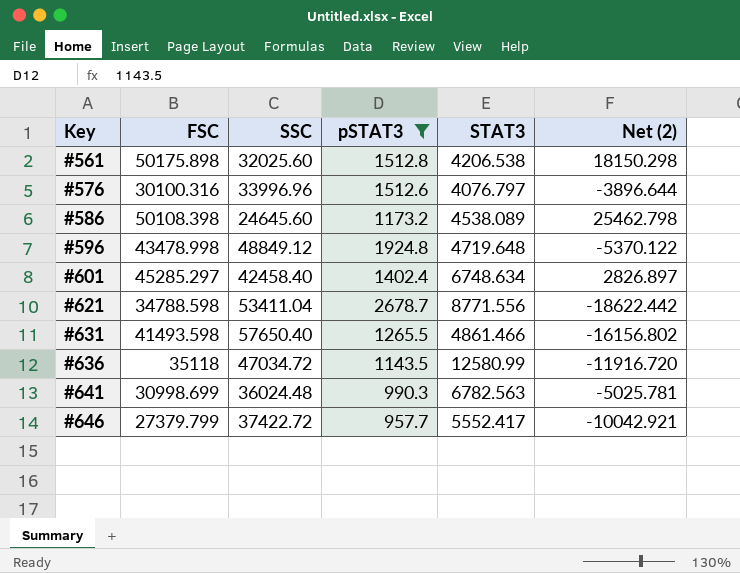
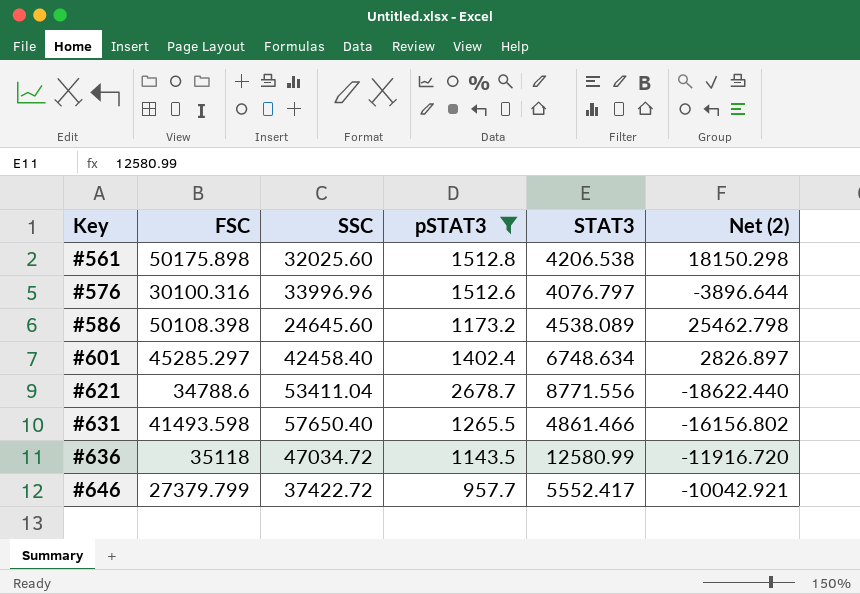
row #596: 43478.998 | 48849.12 | 1924.8 | 4719.648 | -5370.122 -> none
row #641: 30998.699 | 36024.48 | 990.3 | 6782.563 | -5025.781 -> none
#621 | FSC: 34788.598 -> 34788.6
#621 | Net (2): -18622.442 -> -18622.440

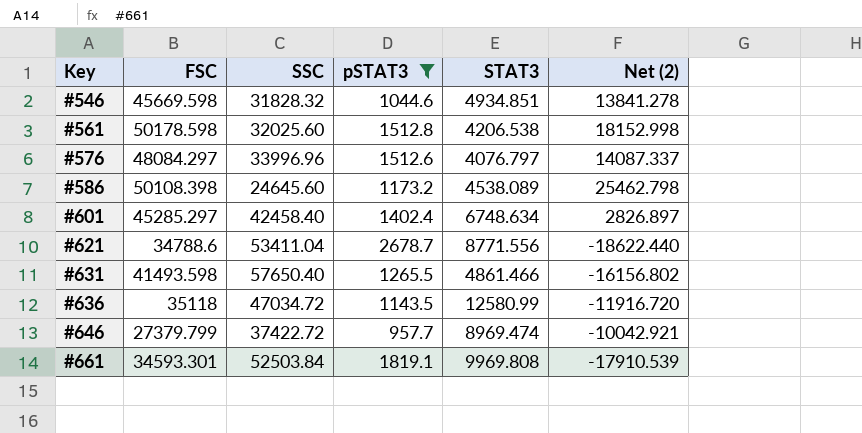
row #546: none -> 45669.598 | 31828.32 | 1044.6 | 4934.851 | 13841.278
#561 | FSC: 50175.898 -> 50178.598
#561 | Net (2): 18150.298 -> 18152.998
#576 | FSC: 30100.316 -> 48084.297
#576 | Net (2): -3896.644 -> 14087.337
#646 | STAT3: 5552.417 -> 8969.474
row #661: none -> 34593.301 | 52503.84 | 1819.1 | 9969.808 | -17910.539

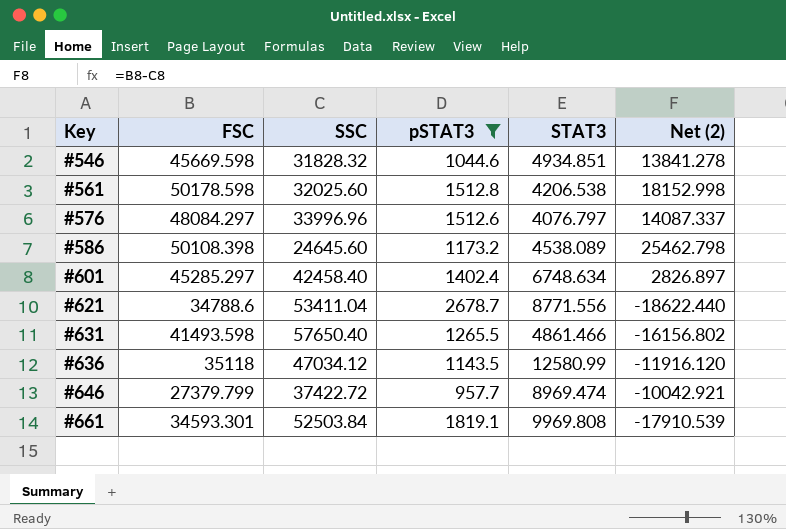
#636 | SSC: 47034.72 -> 47034.12
#636 | Net (2): -11916.720 -> -11916.120

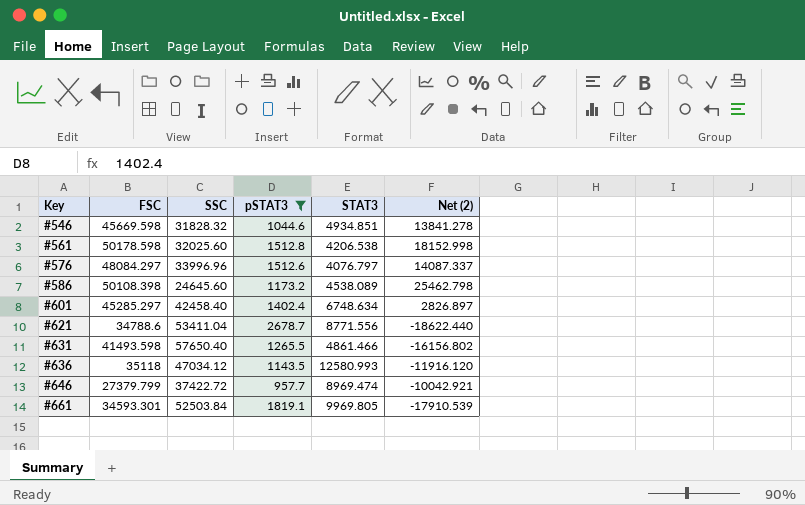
#636 | STAT3: 12580.99 -> 12580.993
#661 | STAT3: 9969.808 -> 9969.805

